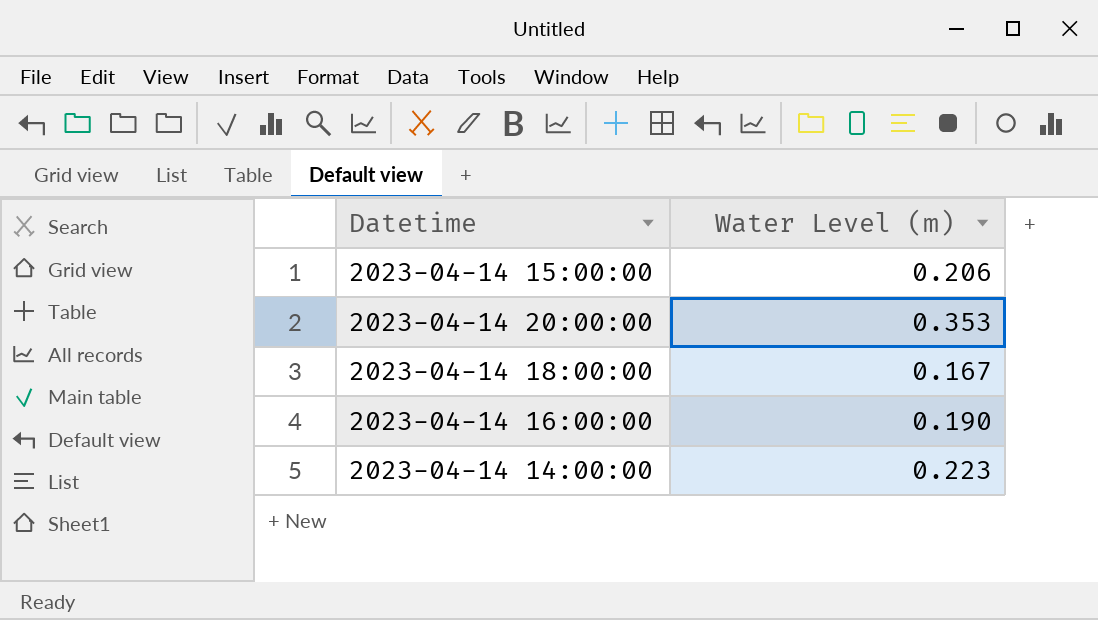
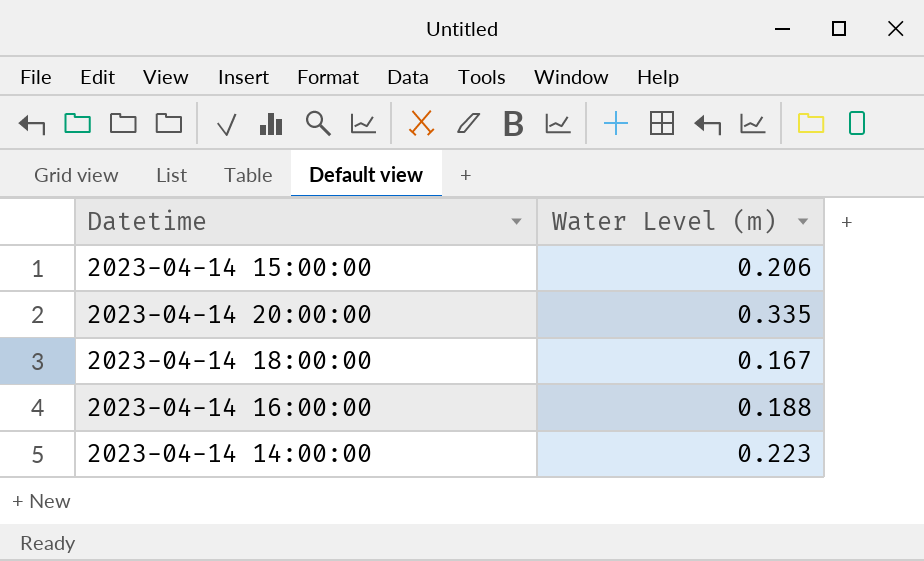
2023-04-14 20:00:00 | Water Level (m): 0.353 -> 0.335
2023-04-14 16:00:00 | Water Level (m): 0.190 -> 0.188

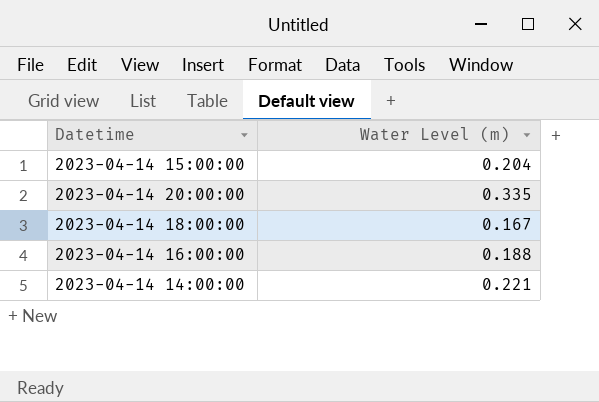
2023-04-14 15:00:00 | Water Level (m): 0.206 -> 0.204
2023-04-14 14:00:00 | Water Level (m): 0.223 -> 0.221

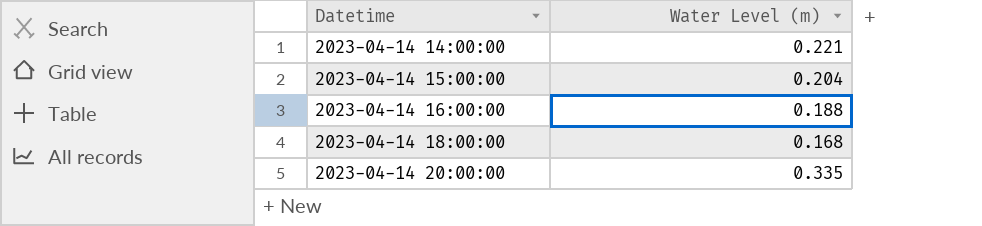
row order: none -> Datetime ascending
2023-04-14 18:00:00 | Water Level (m): 0.167 -> 0.168

